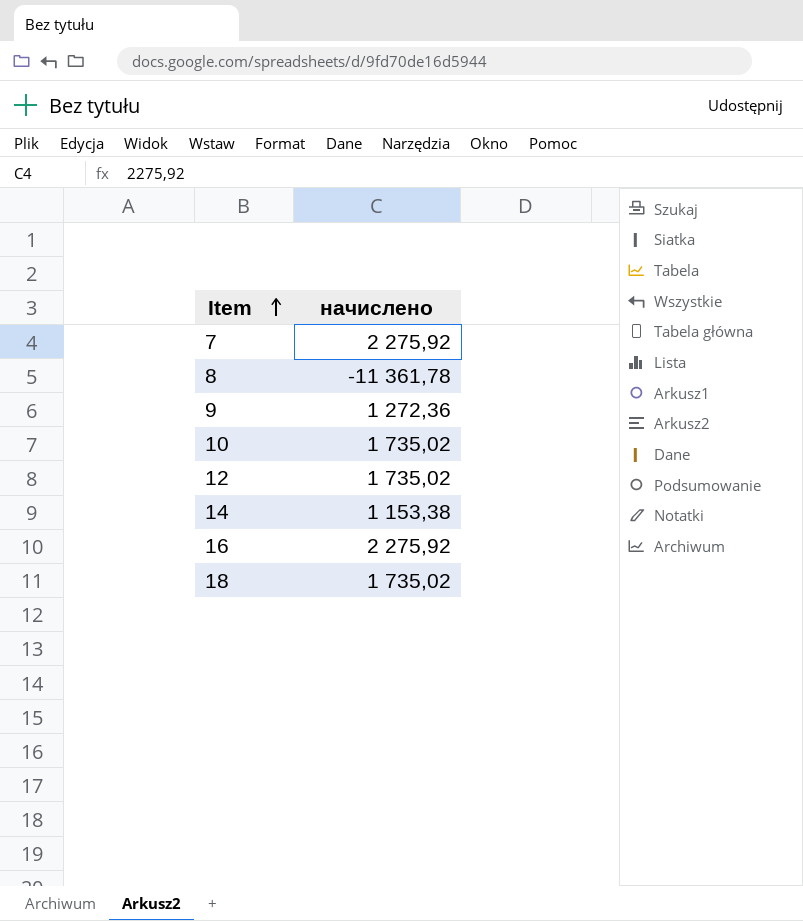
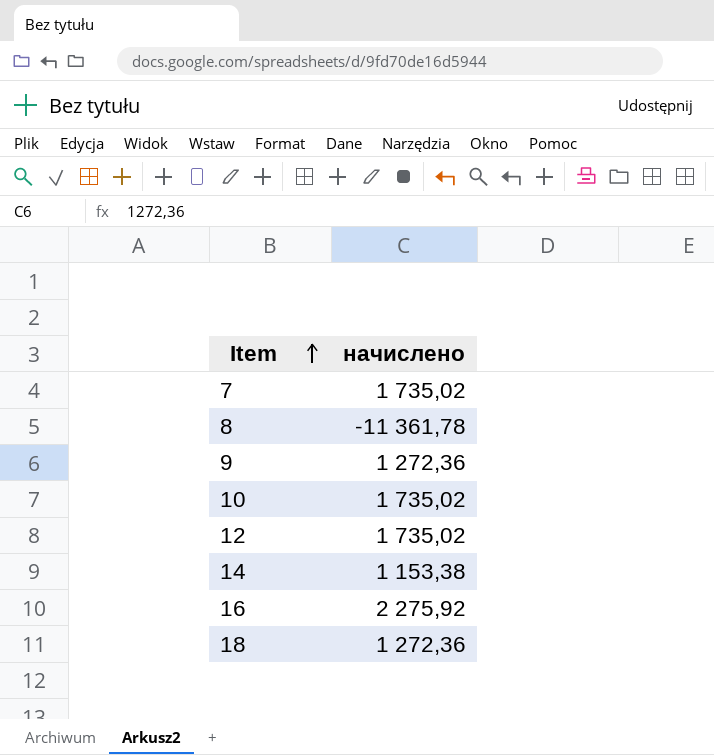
7 | начислено: 2 275,92 -> 1 735,02
18 | начислено: 1 735,02 -> 1 272,36

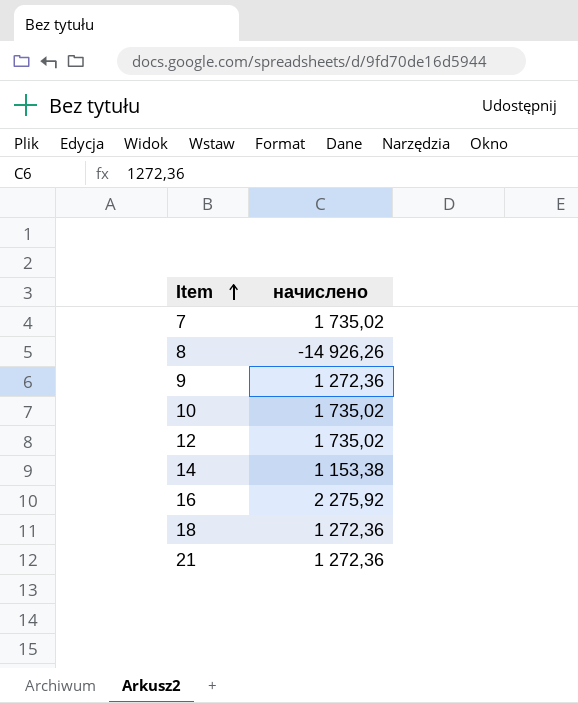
8 | начислено: -11 361,78 -> -14 926,26
row 21: none -> 1 272,36

